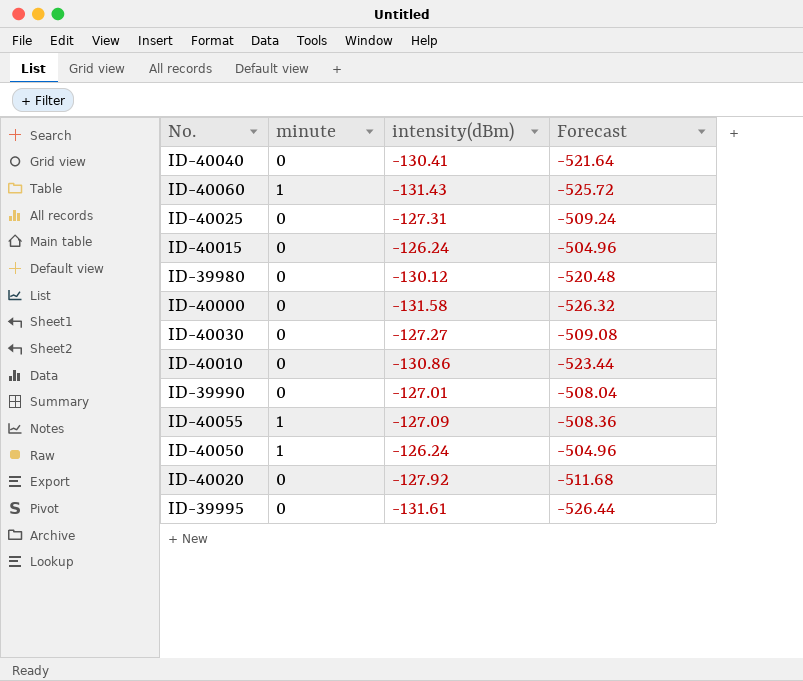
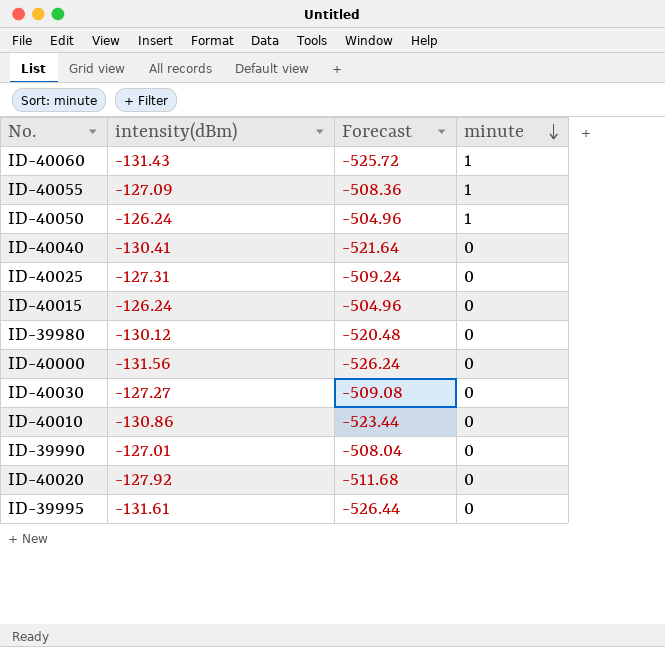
row order: none -> minute descending
column minute | position: 2 -> 4
ID-40000 | intensity(dBm): -131.58 -> -131.56
ID-40000 | Forecast: -526.32 -> -526.24

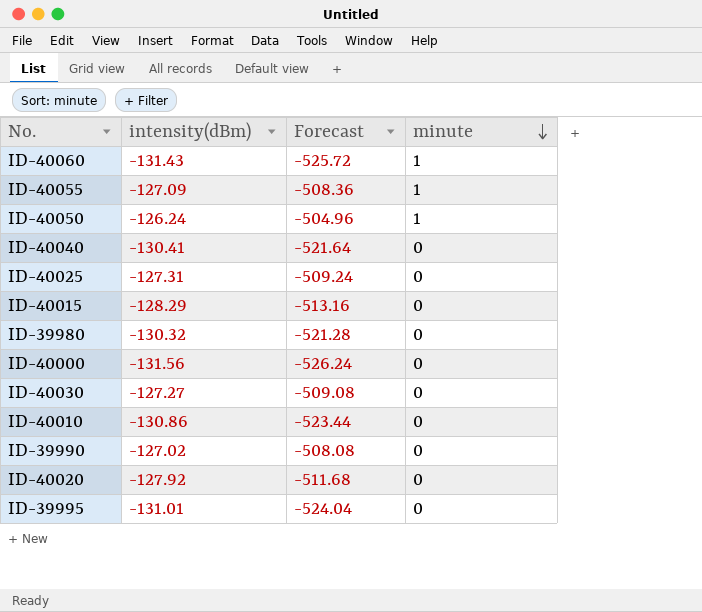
ID-40015 | intensity(dBm): -126.24 -> -128.29
ID-40015 | Forecast: -504.96 -> -513.16
ID-39980 | intensity(dBm): -130.12 -> -130.32
ID-39980 | Forecast: -520.48 -> -521.28
ID-39990 | intensity(dBm): -127.01 -> -127.02
ID-39990 | Forecast: -508.04 -> -508.08
ID-39995 | intensity(dBm): -131.61 -> -131.01
ID-39995 | Forecast: -526.44 -> -524.04

